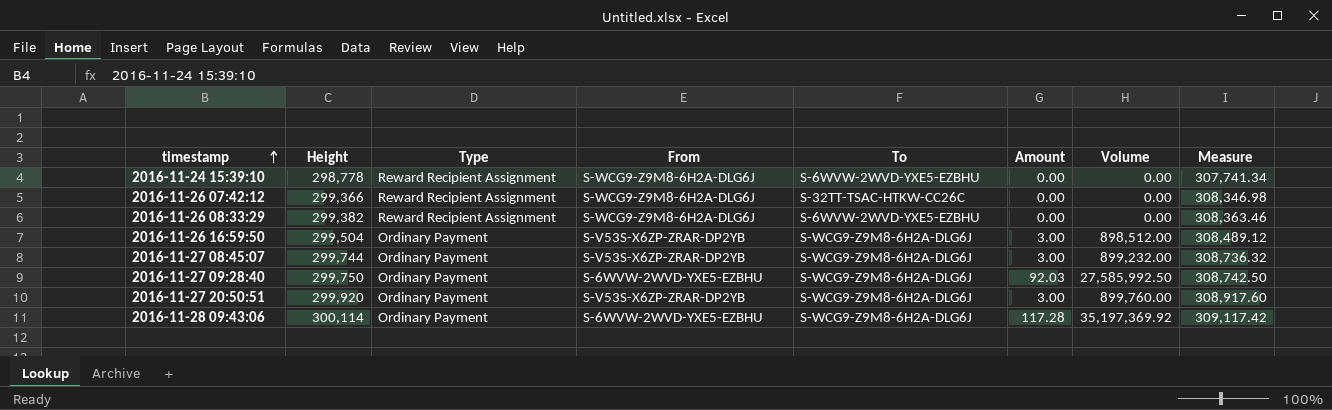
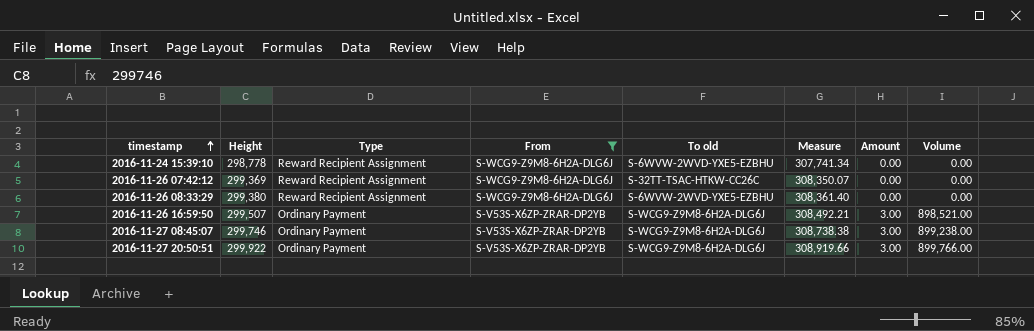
filter: none -> From != S-6WVW-2WVD-YXE5-EZBHU
column name: To -> To old
column Measure | position: 8 -> 6
2016-11-26 07:42:12 | Height: 299,366 -> 299,369
2016-11-26 07:42:12 | Measure: 308,346.98 -> 308,350.07
2016-11-26 08:33:29 | Height: 299,382 -> 299,380
2016-11-26 08:33:29 | Measure: 308,363.46 -> 308,361.40
2016-11-26 16:59:50 | Height: 299,504 -> 299,507
2016-11-26 16:59:50 | Measure: 308,489.12 -> 308,492.21
2016-11-26 16:59:50 | Volume: 898,512.00 -> 898,521.00
2016-11-27 08:45:07 | Height: 299,744 -> 299,746
2016-11-27 08:45:07 | Measure: 308,736.32 -> 308,738.38
2016-11-27 08:45:07 | Volume: 899,232.00 -> 899,238.00
2016-11-27 20:50:51 | Height: 299,920 -> 299,922
2016-11-27 20:50:51 | Measure: 308,917.60 -> 308,919.66
2016-11-27 20:50:51 | Volume: 899,760.00 -> 899,766.00

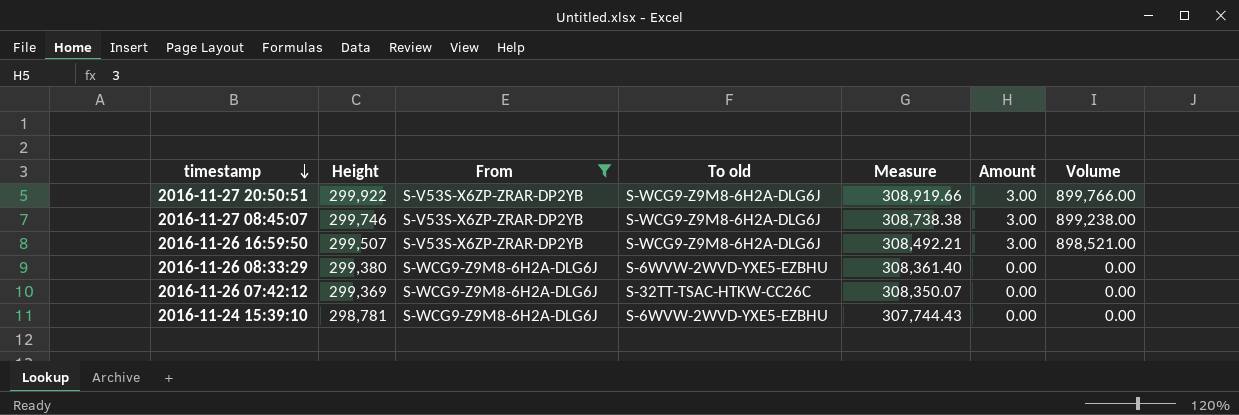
row order: timestamp ascending -> timestamp descending
column Type | position: 3 -> none
2016-11-24 15:39:10 | Height: 298,778 -> 298,781
2016-11-24 15:39:10 | Measure: 307,741.34 -> 307,744.43

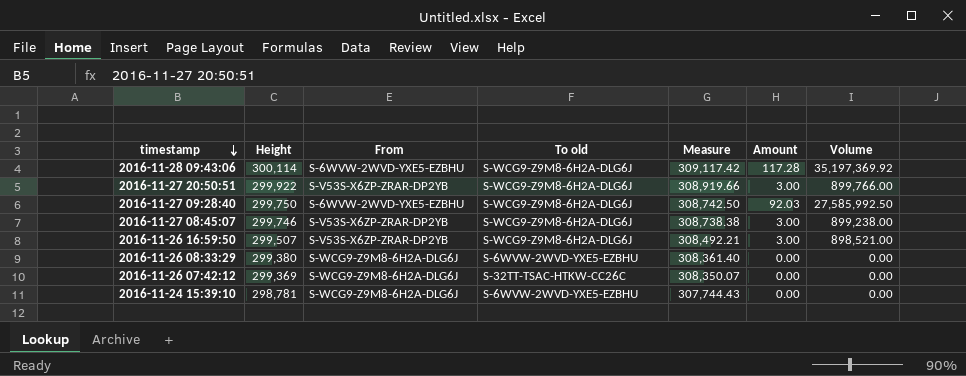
filter: From != S-6WVW-2WVD-YXE5-EZBHU -> none

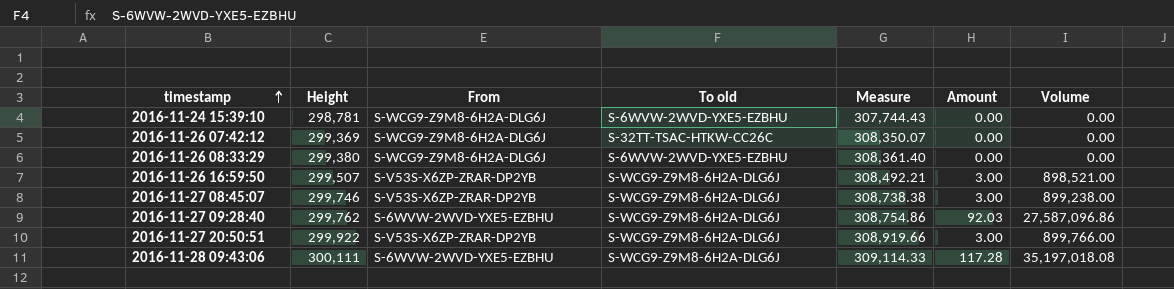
row order: timestamp descending -> timestamp ascending
2016-11-27 09:28:40 | Height: 299,750 -> 299,762
2016-11-27 09:28:40 | Measure: 308,742.50 -> 308,754.86
2016-11-27 09:28:40 | Volume: 27,585,992.50 -> 27,587,096.86
2016-11-28 09:43:06 | Height: 300,114 -> 300,111
2016-11-28 09:43:06 | Measure: 309,117.42 -> 309,114.33
2016-11-28 09:43:06 | Volume: 35,197,369.92 -> 35,197,018.08

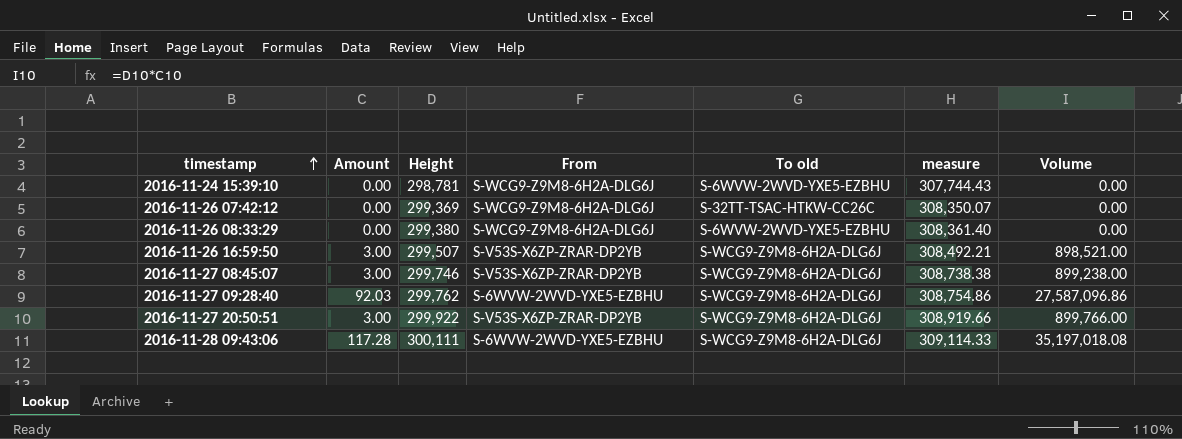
column Amount | position: 6 -> 2
column name: Measure -> measure

